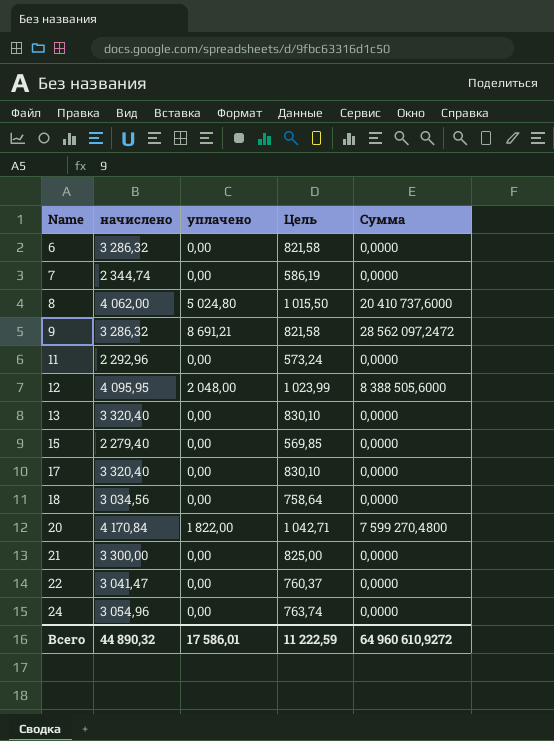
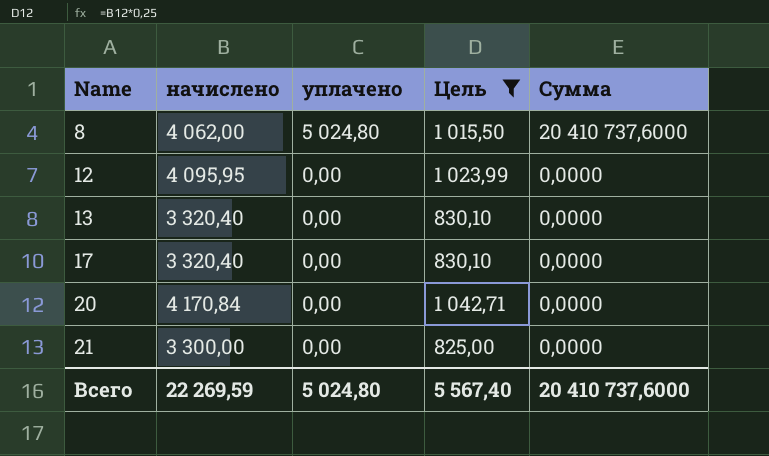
filter: none -> Цель >= 825,00
12 | уплачено: 2 048,00 -> 0,00
12 | Сумма: 8 388 505,6000 -> 0,0000
20 | уплачено: 1 822,00 -> 0,00
20 | Сумма: 7 599 270,4800 -> 0,0000
Всего | начислено: 44 890,32 -> 22 269,59
Всего | уплачено: 17 586,01 -> 5 024,80
Всего | Цель: 11 222,59 -> 5 567,40
Всего | Сумма: 64 960 610,9272 -> 20 410 737,6000

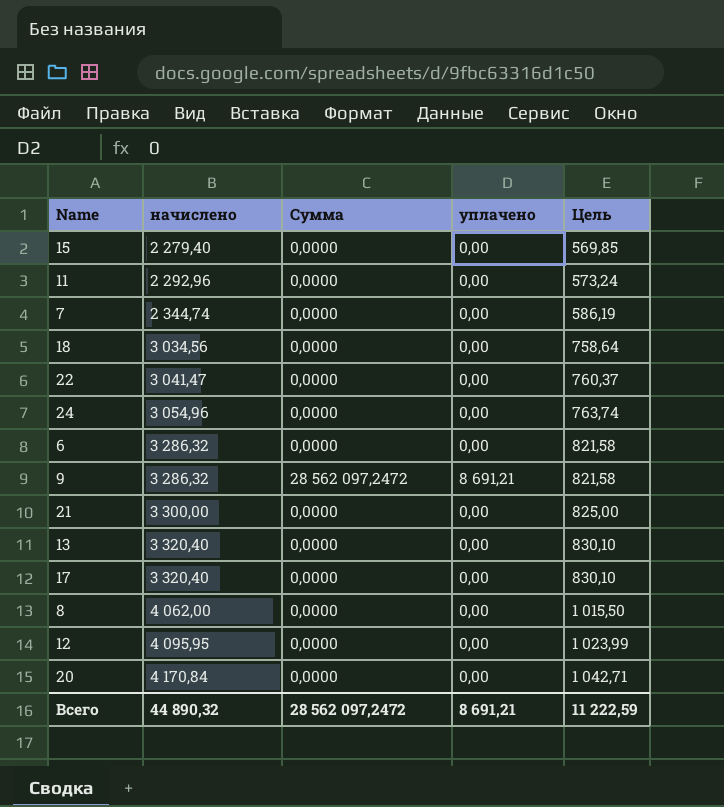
filter: Цель >= 825,00 -> none
row order: Name ascending -> начислено ascending
column Сумма | position: 5 -> 3
8 | Сумма: 20 410 737,6000 -> 0,0000
8 | уплачено: 5 024,80 -> 0,00
Всего | начислено: 22 269,59 -> 44 890,32
Всего | Сумма: 20 410 737,6000 -> 28 562 097,2472
Всего | уплачено: 5 024,80 -> 8 691,21
Всего | Цель: 5 567,40 -> 11 222,59

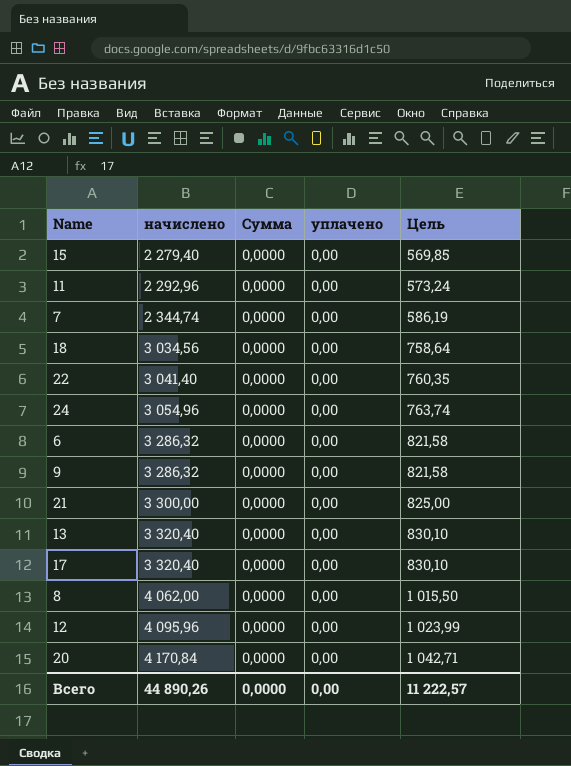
22 | начислено: 3 041,47 -> 3 041,40
22 | Цель: 760,37 -> 760,35
9 | Сумма: 28 562 097,2472 -> 0,0000
9 | уплачено: 8 691,21 -> 0,00
12 | начислено: 4 095,95 -> 4 095,96
Всего | начислено: 44 890,32 -> 44 890,26
Всего | Сумма: 28 562 097,2472 -> 0,0000
Всего | уплачено: 8 691,21 -> 0,00
Всего | Цель: 11 222,59 -> 11 222,57

